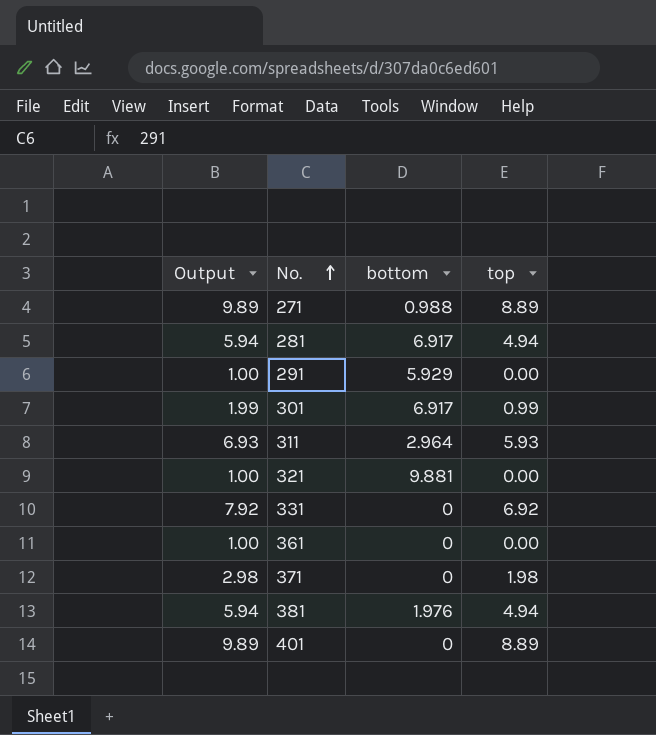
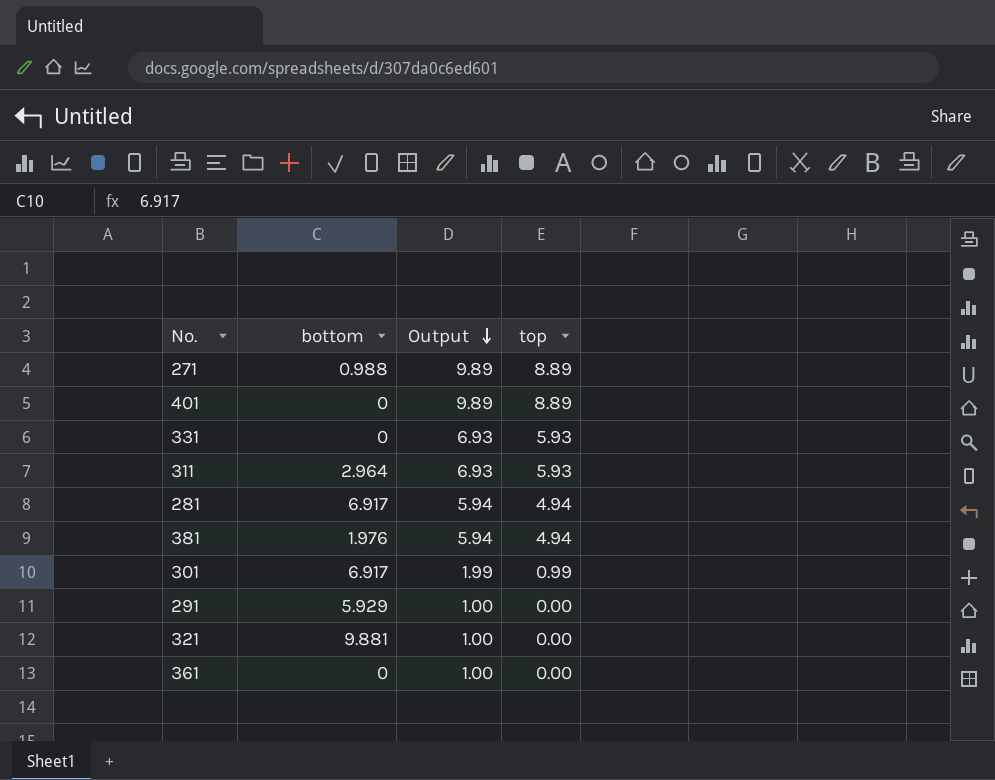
row order: No. ascending -> Output descending
column Output | position: 1 -> 3
row 371: 2.98 | 0 | 1.98 -> none
331 | Output: 7.92 -> 6.93
331 | top: 6.92 -> 5.93

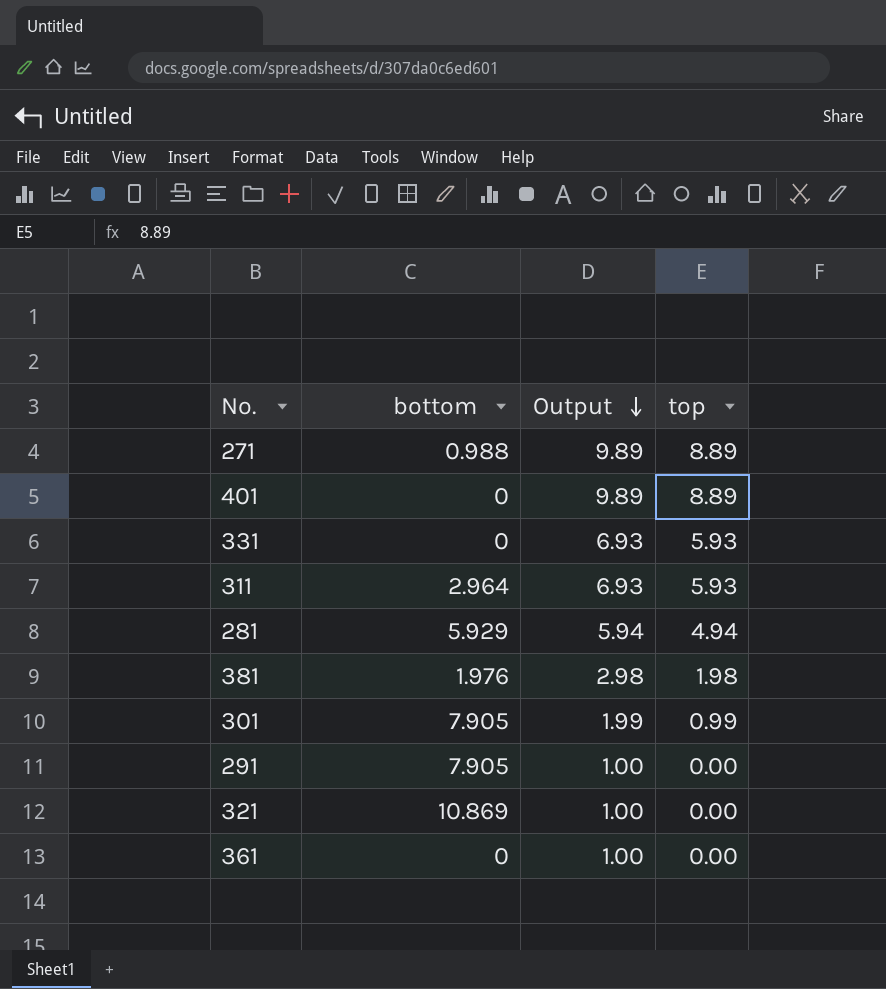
281 | bottom: 6.917 -> 5.929
381 | Output: 5.94 -> 2.98
381 | top: 4.94 -> 1.98
301 | bottom: 6.917 -> 7.905
291 | bottom: 5.929 -> 7.905
321 | bottom: 9.881 -> 10.869

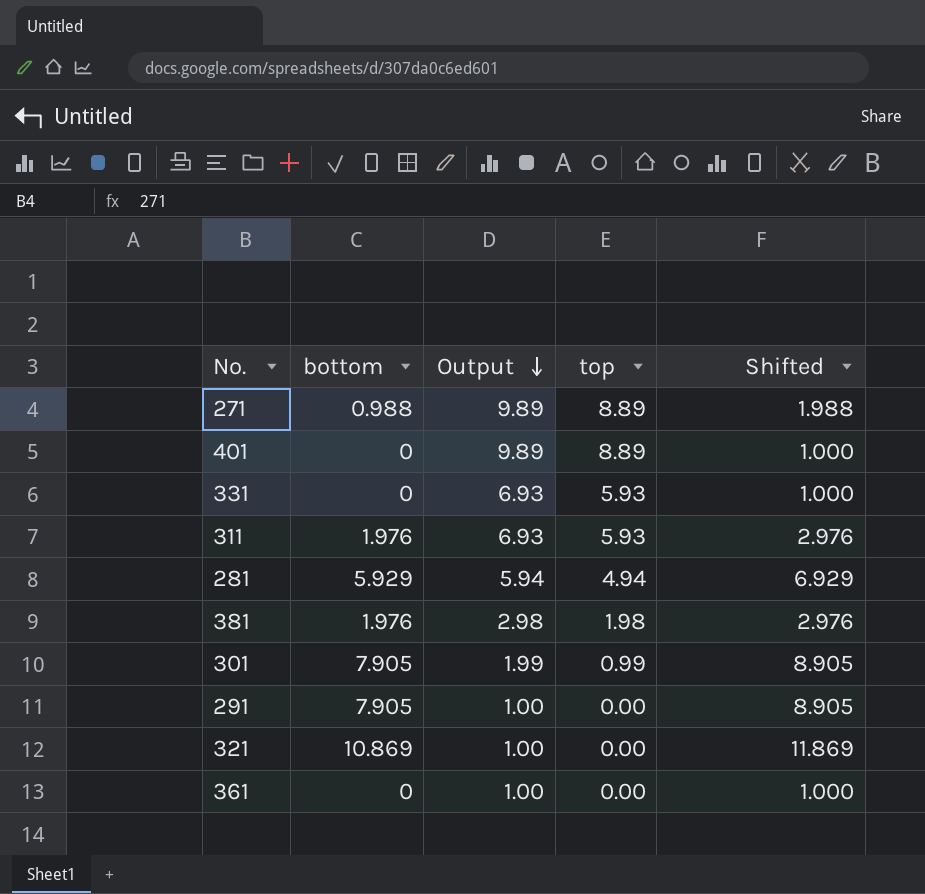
column Shifted | formula: none -> [bottom] + 1
311 | bottom: 2.964 -> 1.976

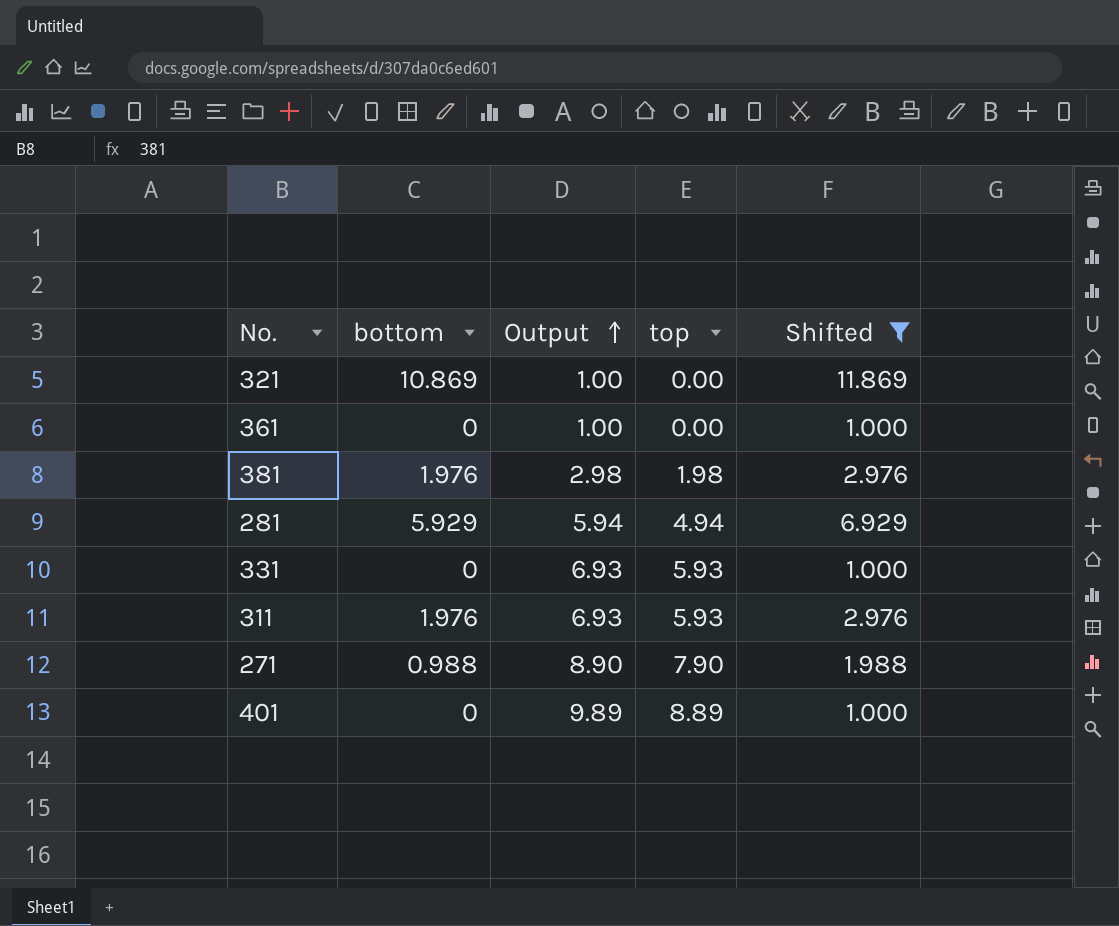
filter: none -> Shifted != 8.905
row order: Output descending -> Output ascending
271 | Output: 9.89 -> 8.90
271 | top: 8.89 -> 7.90

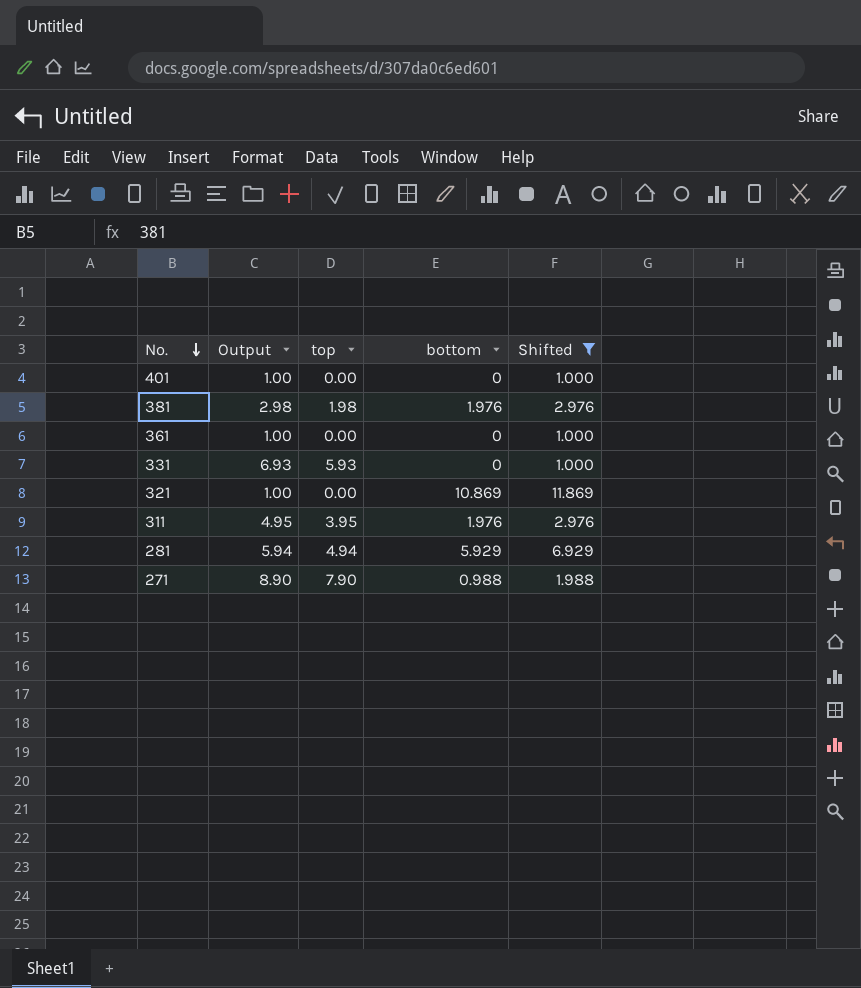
row order: Output ascending -> No. descending
column bottom | position: 2 -> 4
401 | Output: 9.89 -> 1.00
401 | top: 8.89 -> 0.00
311 | Output: 6.93 -> 4.95
311 | top: 5.93 -> 3.95

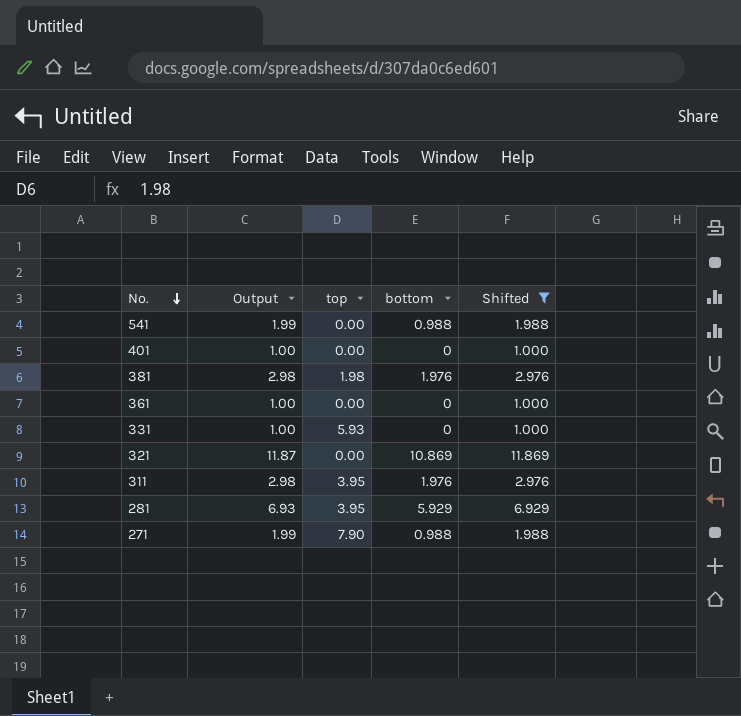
column Output | formula: [top] + 1 -> [bottom] + 1
row 541: none -> 1.99 | 0.00 | 0.988 | 1.988
281 | top: 4.94 -> 3.95

